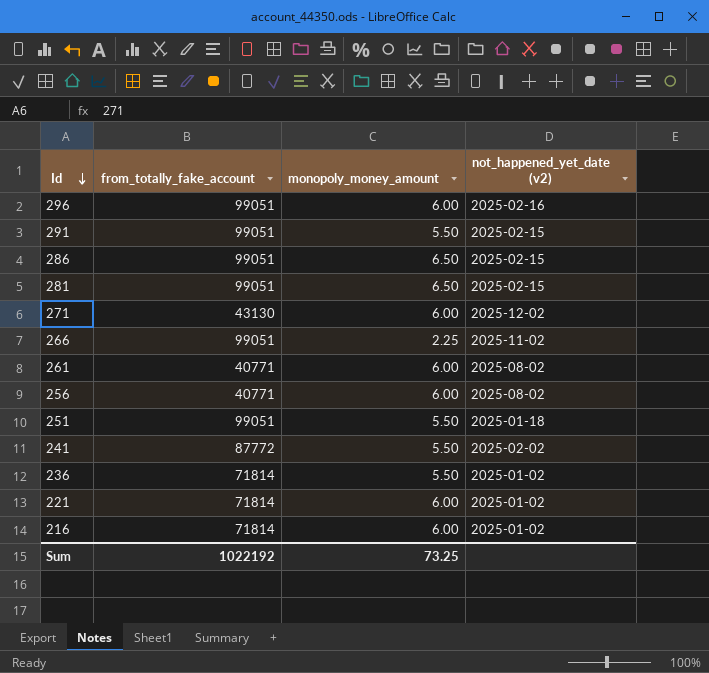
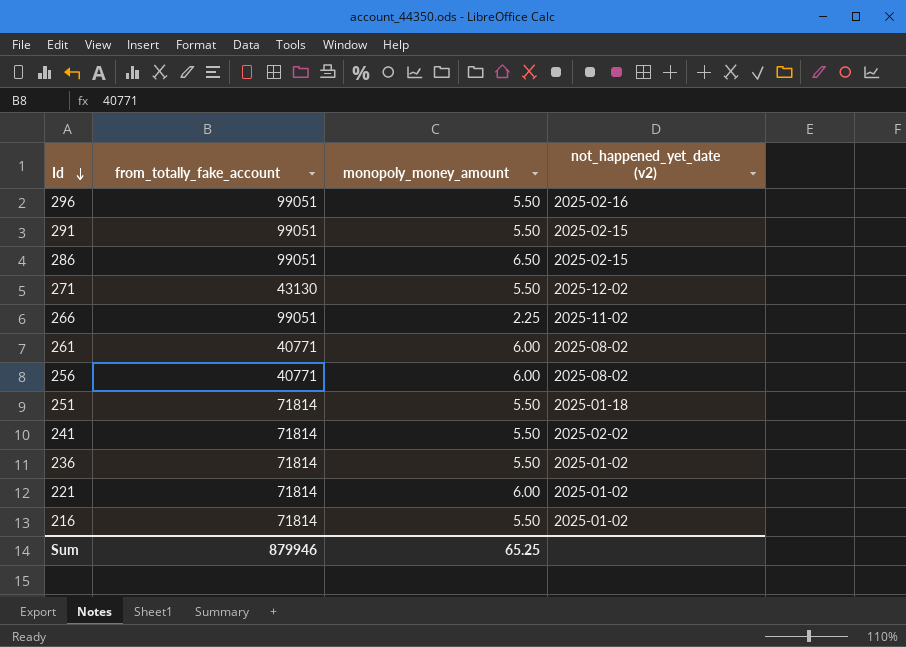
row 281: 99051 | 6.50 | 2025-02-15 -> none
296 | monopoly_money_amount: 6.00 -> 5.50
271 | monopoly_money_amount: 6.00 -> 5.50
251 | from_totally_fake_account: 99051 -> 71814
241 | from_totally_fake_account: 87772 -> 71814
216 | monopoly_money_amount: 6.00 -> 5.50
Sum | from_totally_fake_account: 1022192 -> 879946
Sum | monopoly_money_amount: 73.25 -> 65.25

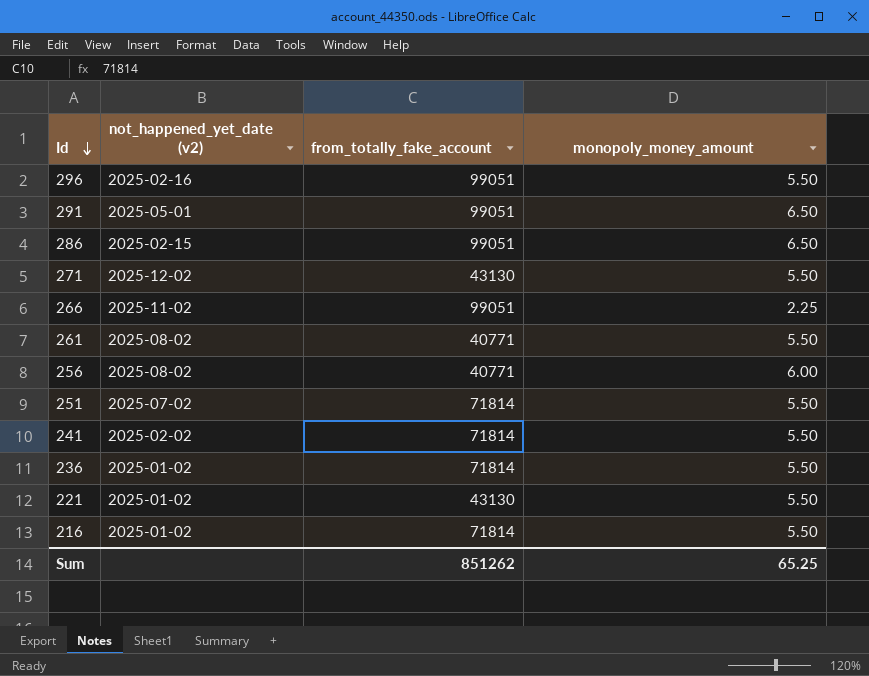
column not_happened_yet_date (v2) | position: 4 -> 2
291 | not_happened_yet_date (v2): 2025-02-15 -> 2025-05-01
291 | monopoly_money_amount: 5.50 -> 6.50
261 | monopoly_money_amount: 6.00 -> 5.50
251 | not_happened_yet_date (v2): 2025-01-18 -> 2025-07-02
221 | from_totally_fake_account: 71814 -> 43130
221 | monopoly_money_amount: 6.00 -> 5.50
Sum | from_totally_fake_account: 879946 -> 851262

